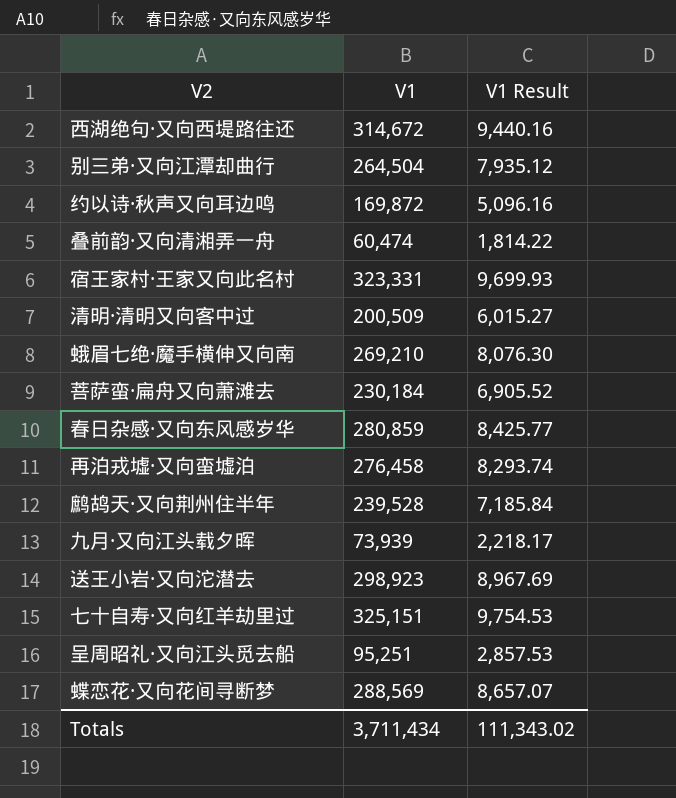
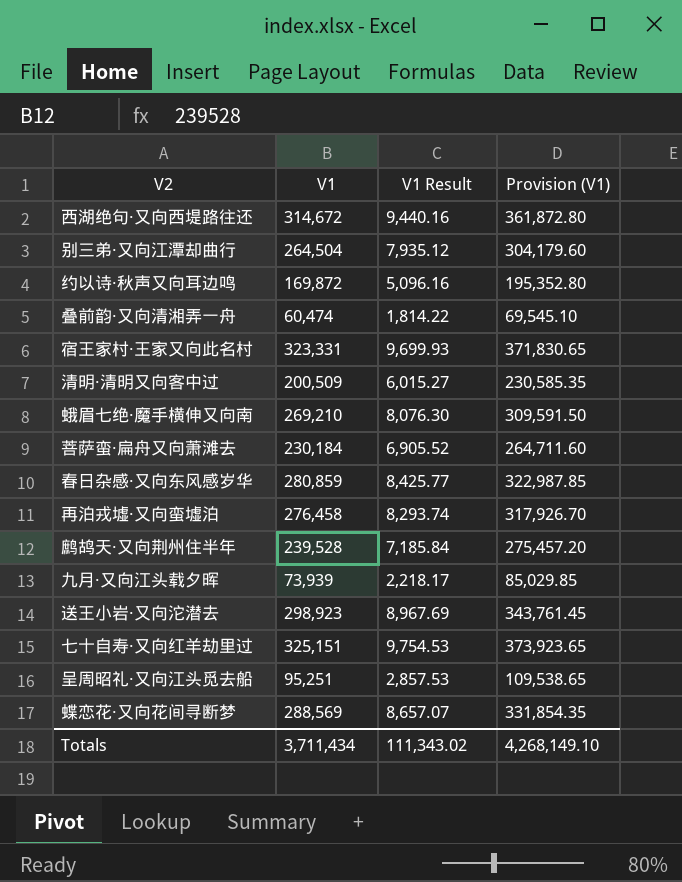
column Provision (V1) | formula: none -> [V1] * 1.15

